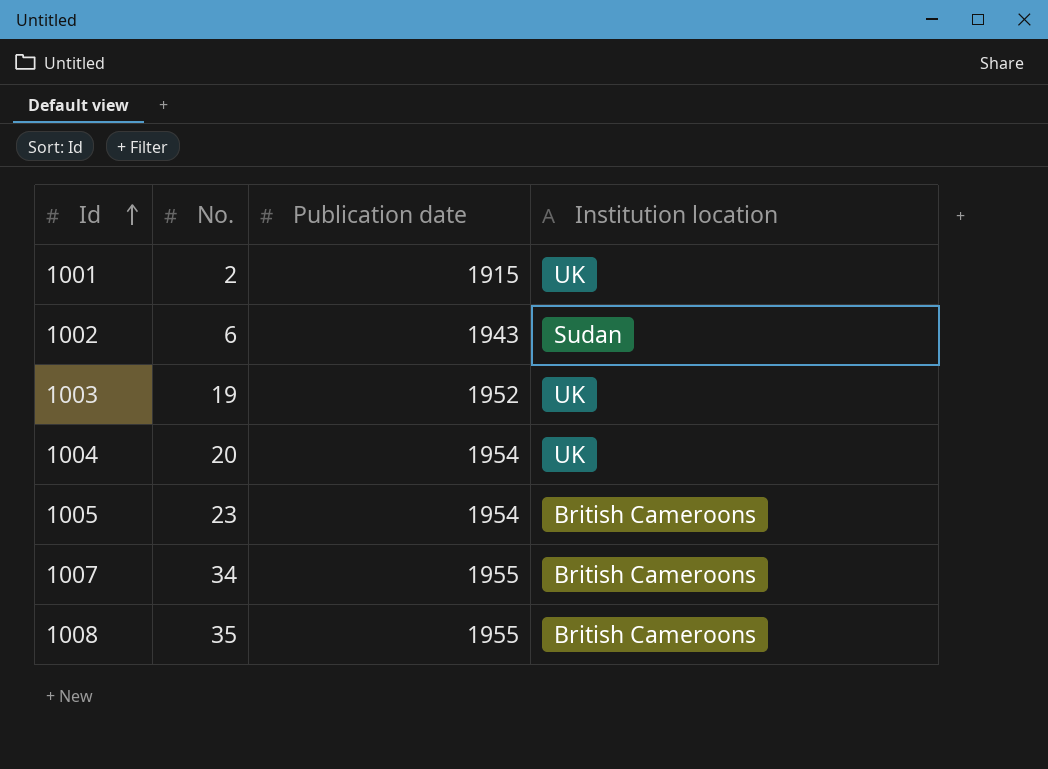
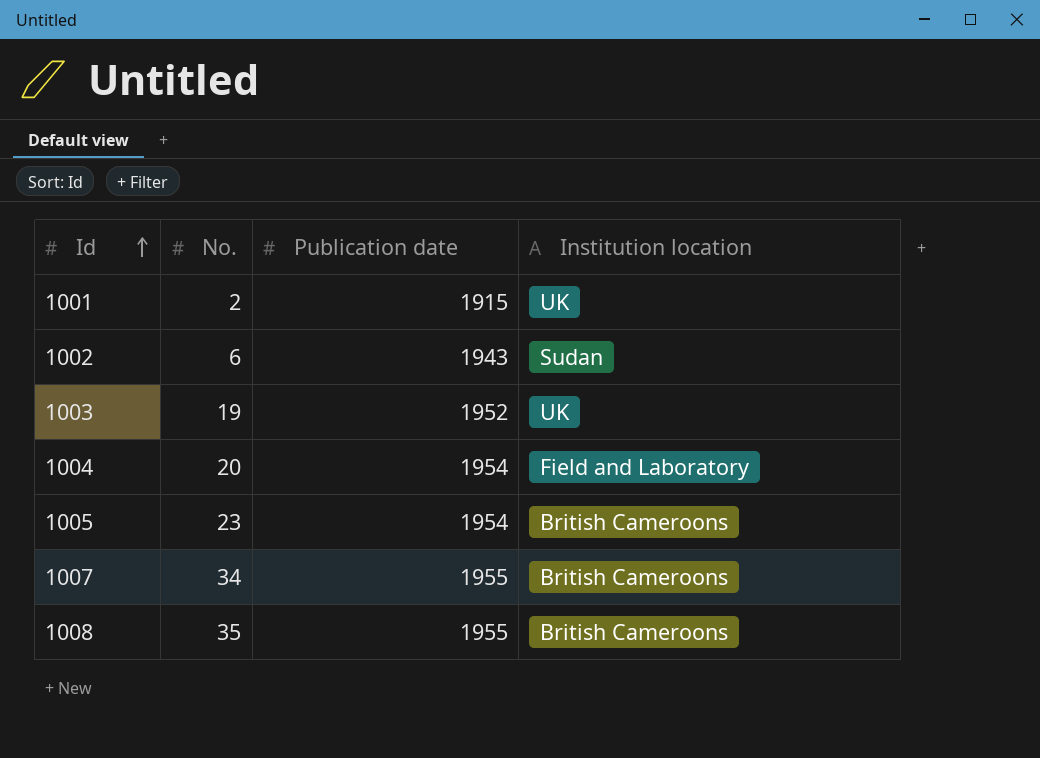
1004 | Institution location: UK -> Field and Laboratory

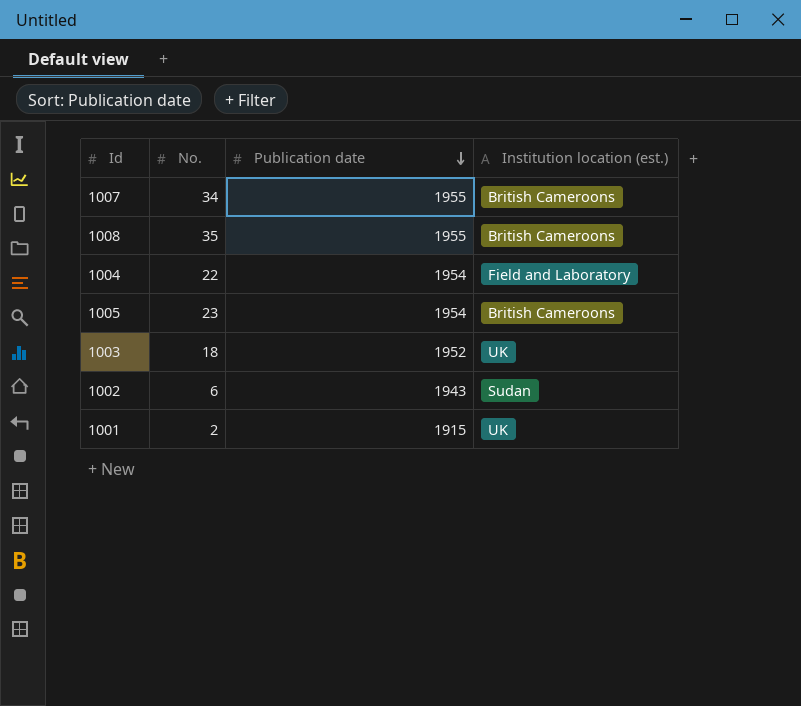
row order: Id ascending -> Publication date descending
column name: Institution location -> Institution location (est.)
1004 | No.: 20 -> 22
1003 | No.: 19 -> 18

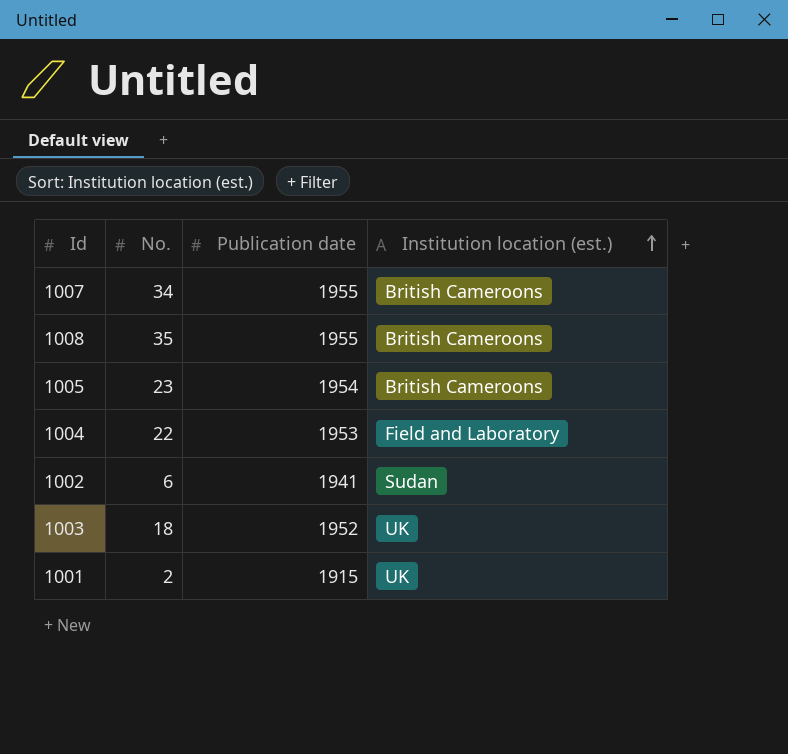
row order: Publication date descending -> Institution location (est.) ascending
1004 | Publication date: 1954 -> 1953
1002 | Publication date: 1943 -> 1941

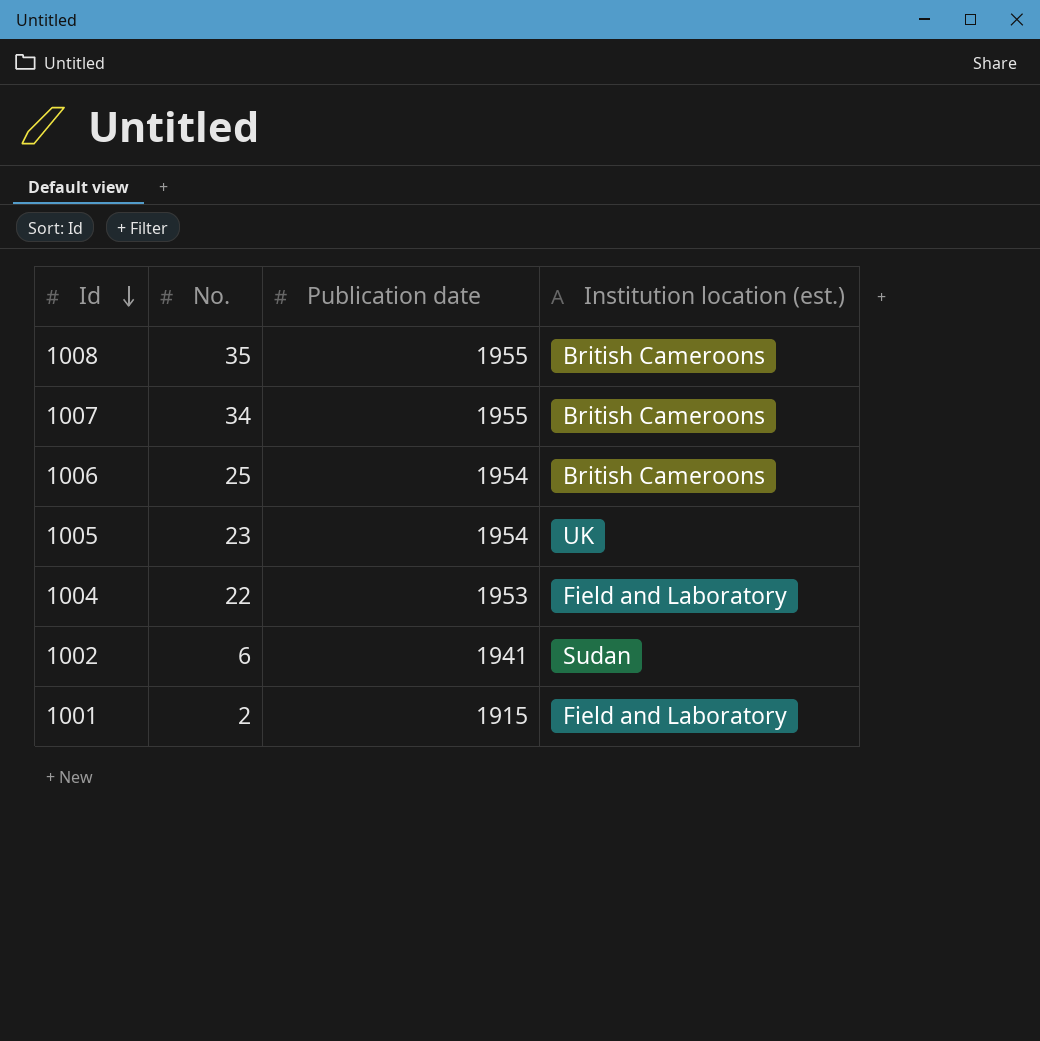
row order: Institution location (est.) ascending -> Id descending
row 1003: 18 | 1952 | UK -> none
row 1006: none -> 25 | 1954 | British Cameroons
1005 | Institution location (est.): British Cameroons -> UK
1001 | Institution location (est.): UK -> Field and Laboratory

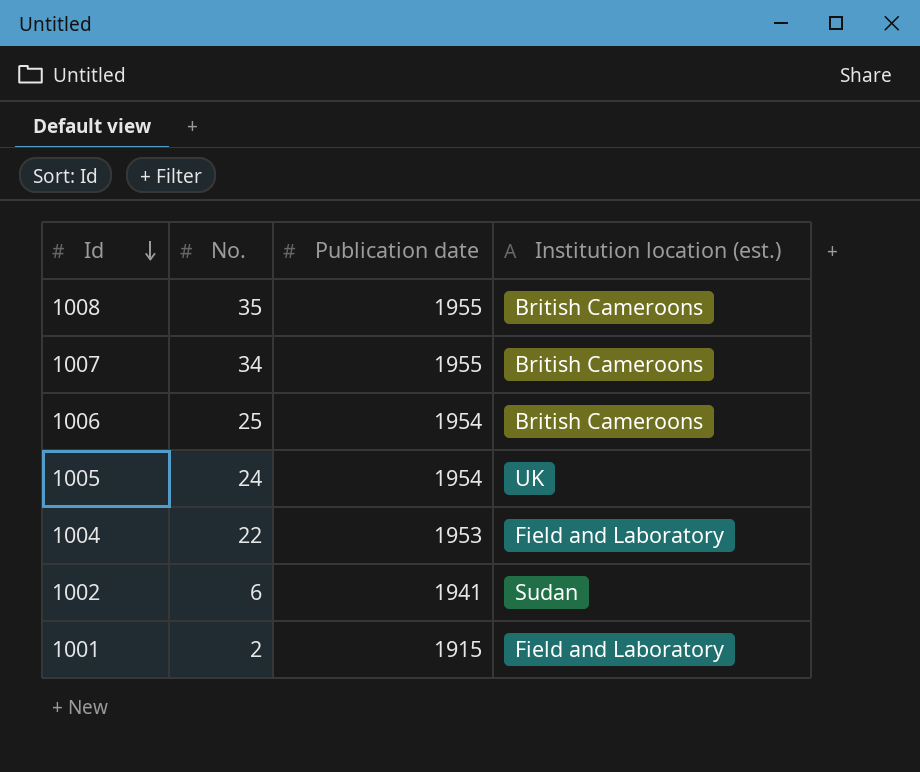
1005 | No.: 23 -> 24

